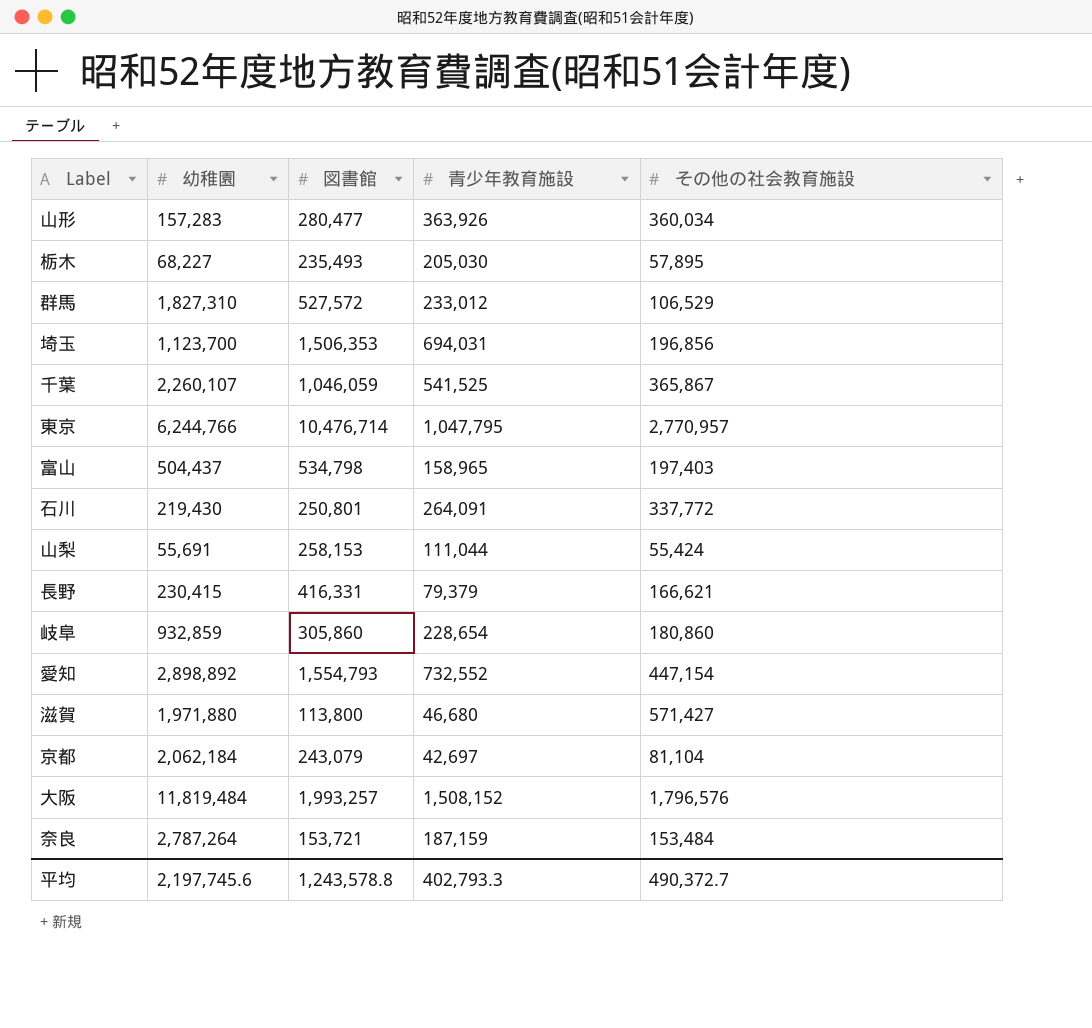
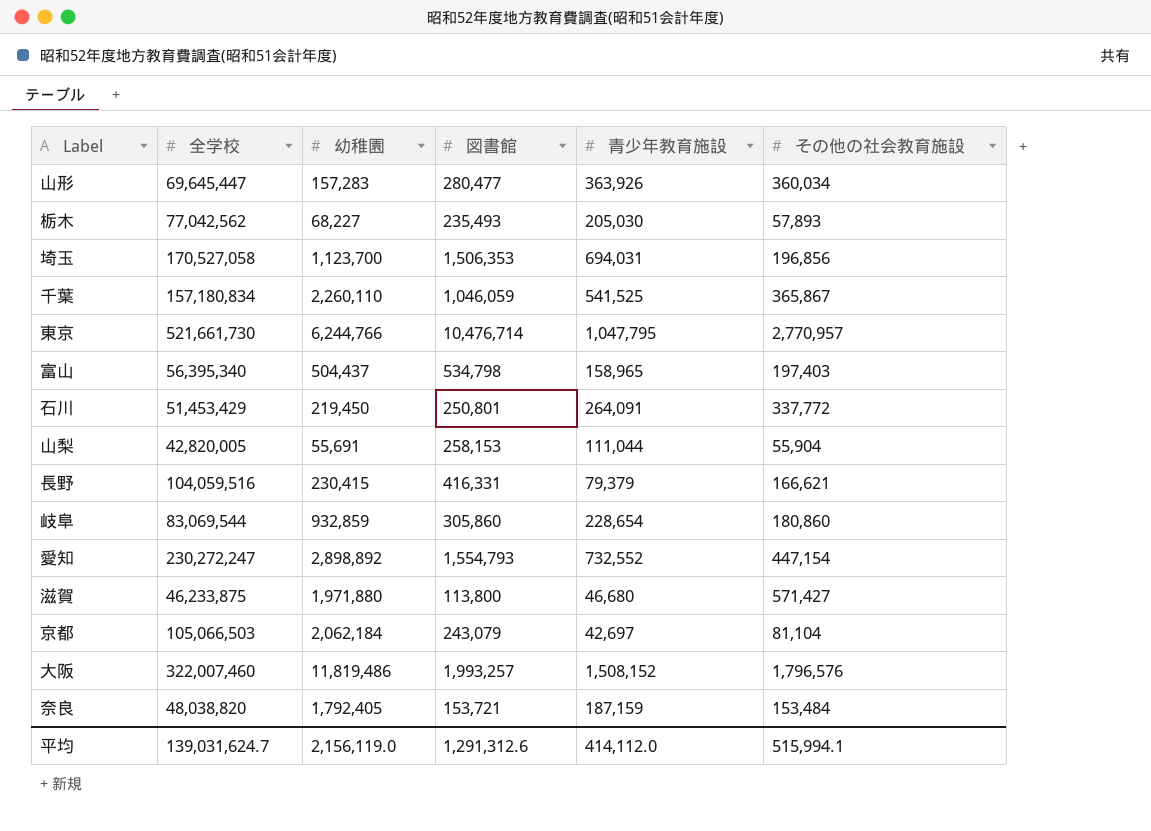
column 全学校 | position: none -> 2
row 群馬: 1,827,310 | 527,572 | 233,012 | 106,529 -> none
栃木 | その他の社会教育施設: 57,895 -> 57,893
千葉 | 幼稚園: 2,260,107 -> 2,260,110
石川 | 幼稚園: 219,430 -> 219,450
山梨 | その他の社会教育施設: 55,424 -> 55,904
大阪 | 幼稚園: 11,819,484 -> 11,819,486
奈良 | 幼稚園: 2,787,264 -> 1,792,405
平均 | 幼稚園: 2,197,745.6 -> 2,156,119.0
平均 | 図書館: 1,243,578.8 -> 1,291,312.6
平均 | 青少年教育施設: 402,793.3 -> 414,112.0
平均 | その他の社会教育施設: 490,372.7 -> 515,994.1

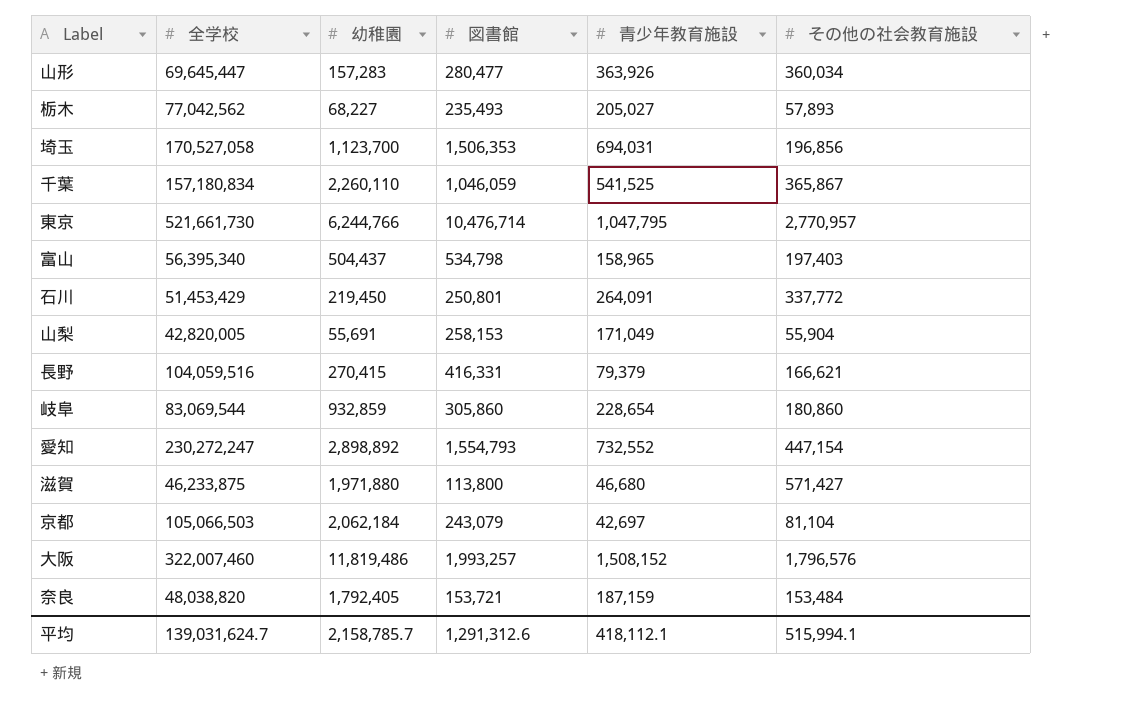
栃木 | 青少年教育施設: 205,030 -> 205,027
山梨 | 青少年教育施設: 111,044 -> 171,049
長野 | 幼稚園: 230,415 -> 270,415
平均 | 幼稚園: 2,156,119.0 -> 2,158,785.7
平均 | 青少年教育施設: 414,112.0 -> 418,112.1

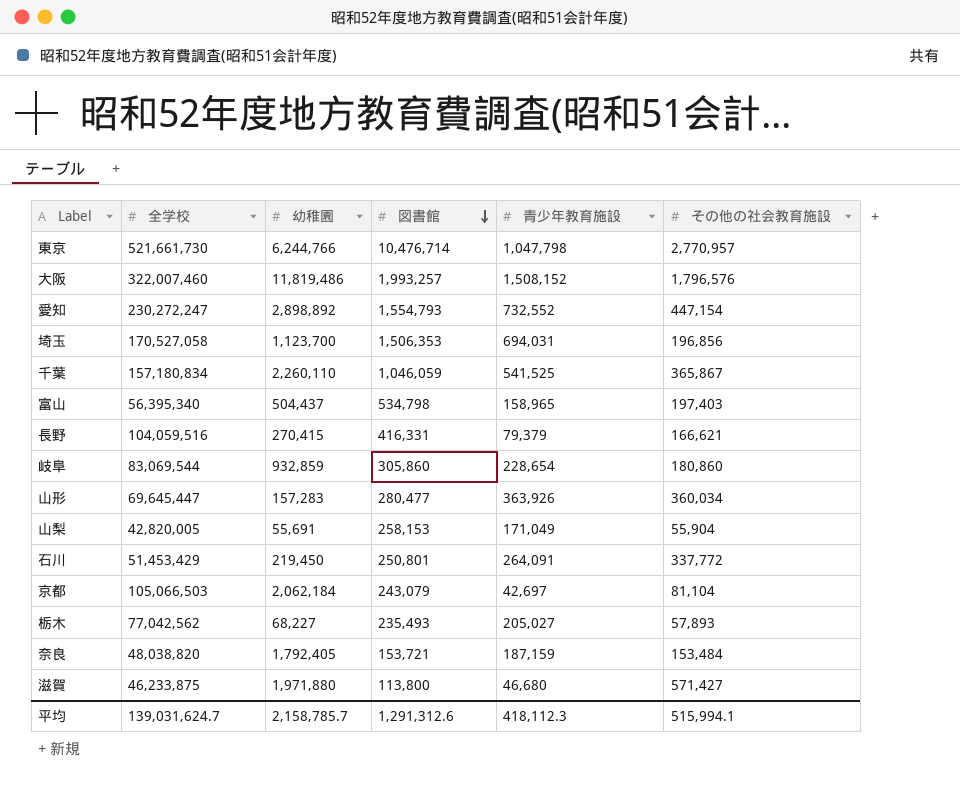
row order: none -> 図書館 descending
東京 | 青少年教育施設: 1,047,795 -> 1,047,798
平均 | 青少年教育施設: 418,112.1 -> 418,112.3

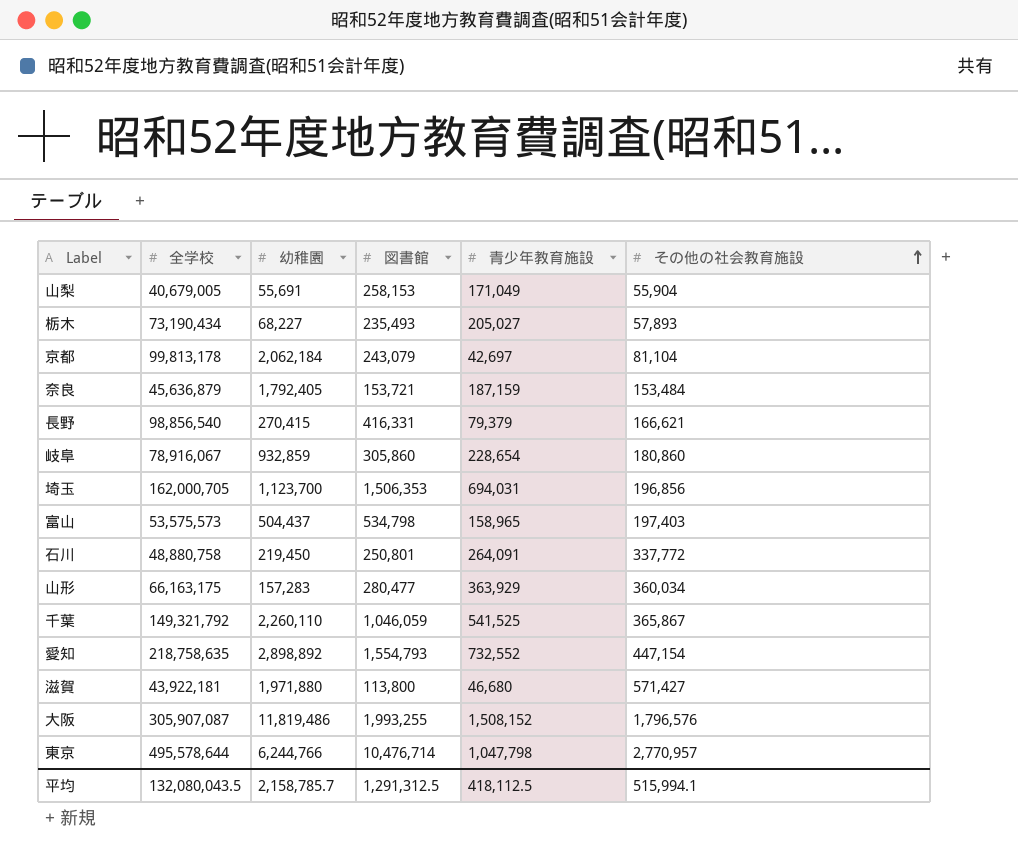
row order: 図書館 descending -> その他の社会教育施設 ascending
山梨 | 全学校: 42,820,005 -> 40,679,005
栃木 | 全学校: 77,042,562 -> 73,190,434
京都 | 全学校: 105,066,503 -> 99,813,178
奈良 | 全学校: 48,038,820 -> 45,636,879
長野 | 全学校: 104,059,516 -> 98,856,540
岐阜 | 全学校: 83,069,544 -> 78,916,067
埼玉 | 全学校: 170,527,058 -> 162,000,705
富山 | 全学校: 56,395,340 -> 53,575,573
石川 | 全学校: 51,453,429 -> 48,880,758
山形 | 全学校: 69,645,447 -> 66,163,175
山形 | 青少年教育施設: 363,926 -> 363,929
千葉 | 全学校: 157,180,834 -> 149,321,792
愛知 | 全学校: 230,272,247 -> 218,758,635
滋賀 | 全学校: 46,233,875 -> 43,922,181
大阪 | 全学校: 322,007,460 -> 305,907,087
大阪 | 図書館: 1,993,257 -> 1,993,255
東京 | 全学校: 521,661,730 -> 495,578,644
平均 | 全学校: 139,031,624.7 -> 132,080,043.5
平均 | 図書館: 1,291,312.6 -> 1,291,312.5
平均 | 青少年教育施設: 418,112.3 -> 418,112.5

